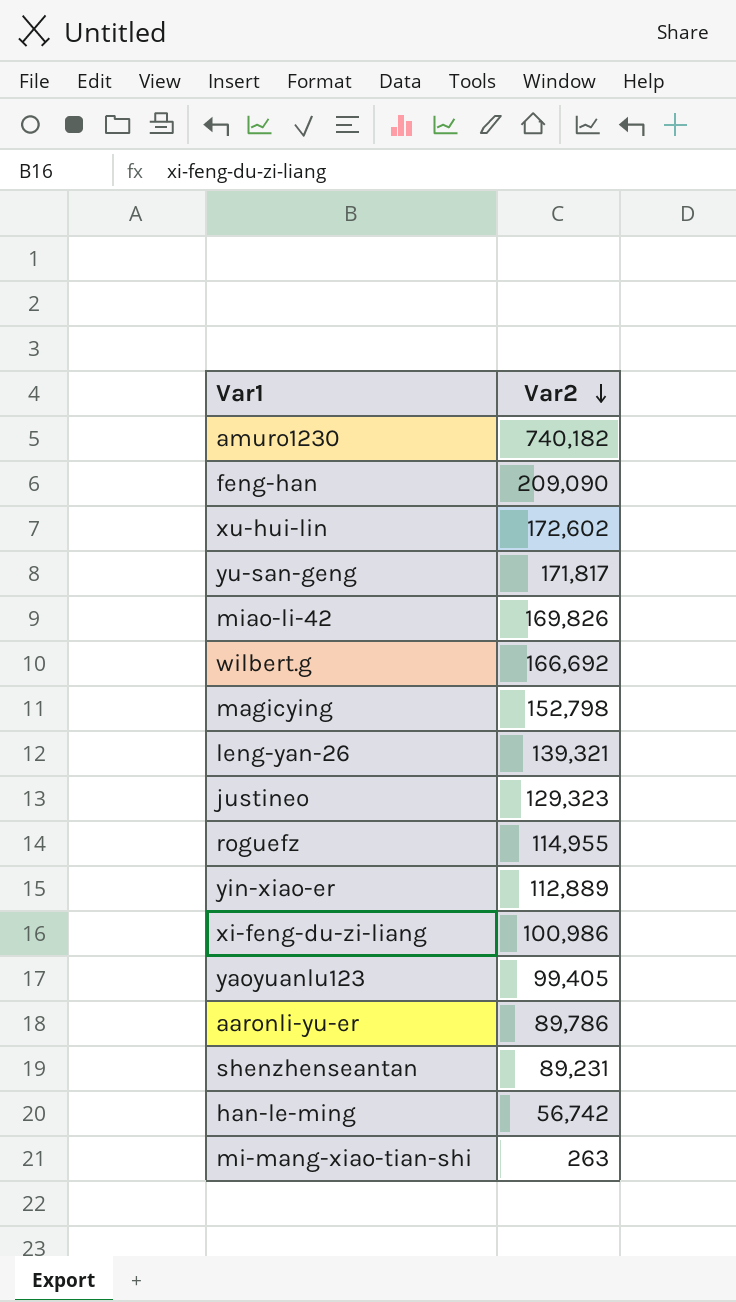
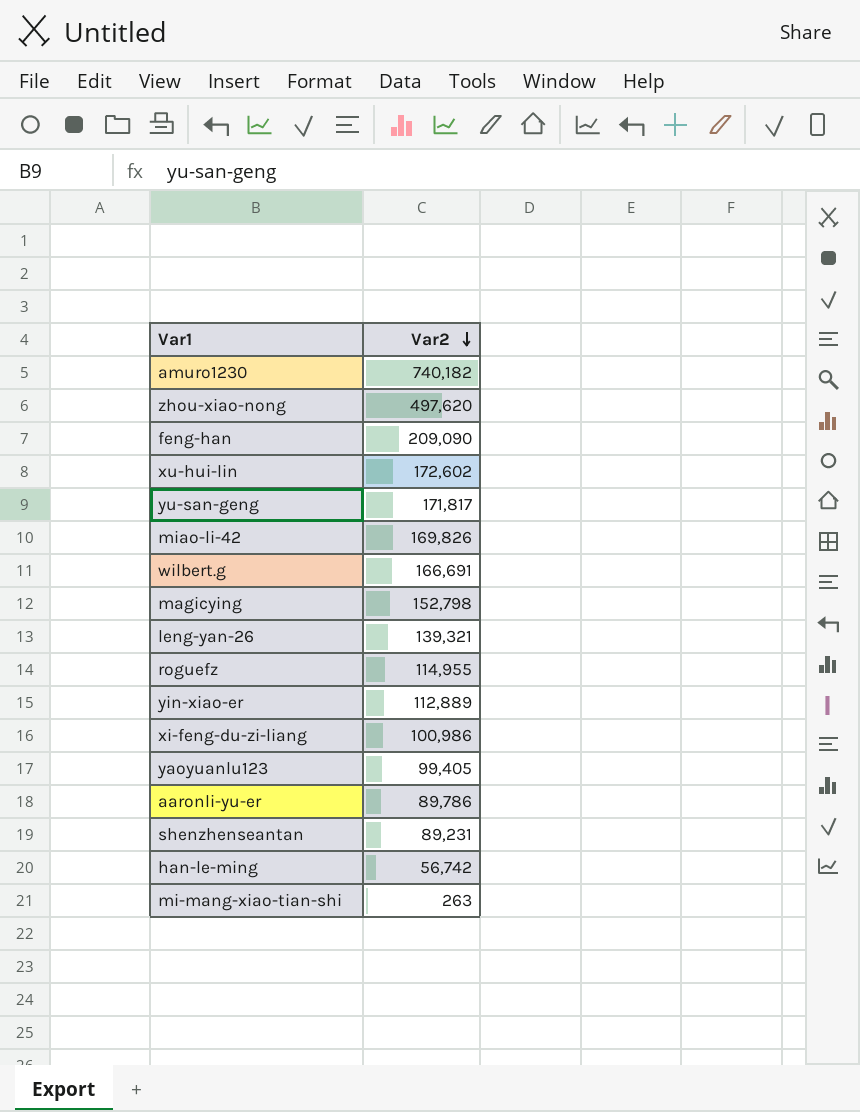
row justineo: 129,323 -> none
row zhou-xiao-nong: none -> 497,620
wilbert.g | Var2: 166,692 -> 166,691

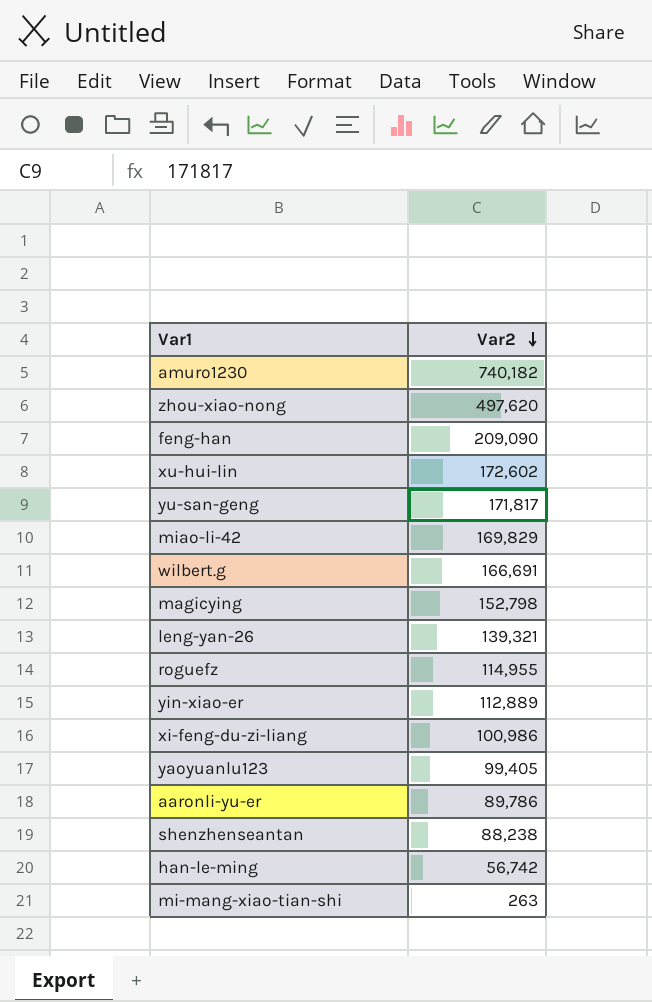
miao-li-42 | Var2: 169,826 -> 169,829
shenzhenseantan | Var2: 89,231 -> 88,238

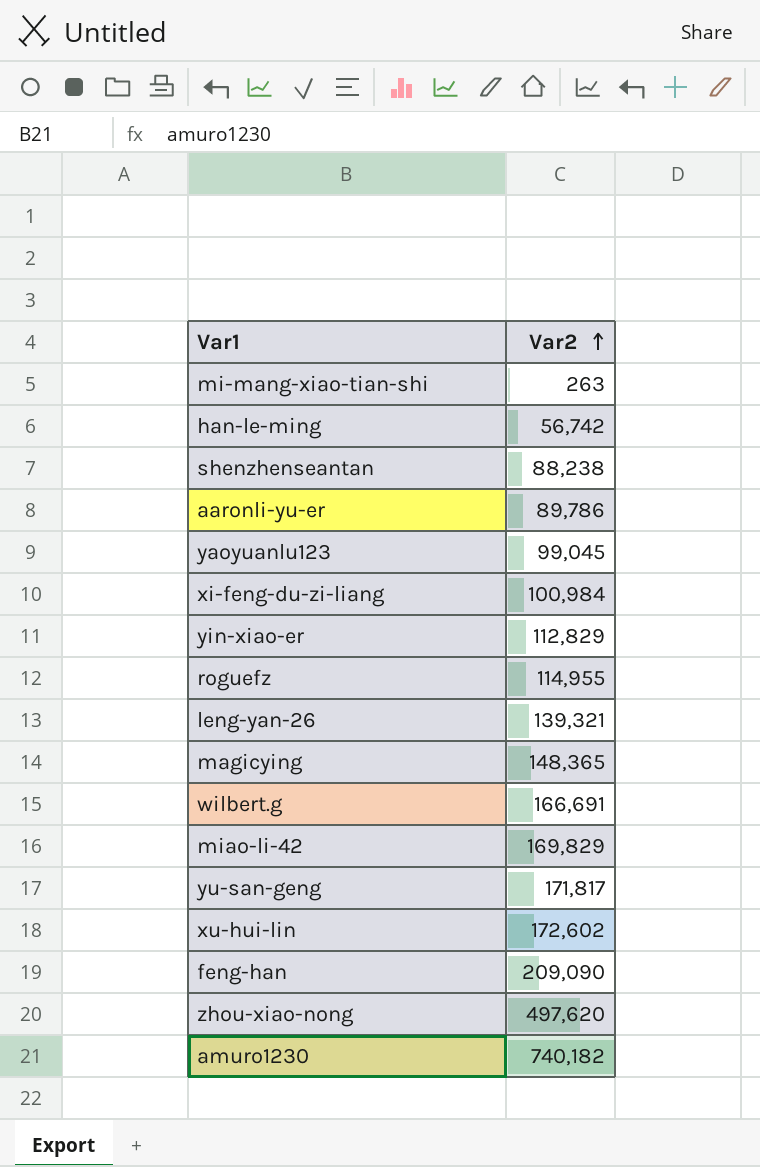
row order: Var2 descending -> Var2 ascending
yaoyuanlu123 | Var2: 99,405 -> 99,045
xi-feng-du-zi-liang | Var2: 100,986 -> 100,984
yin-xiao-er | Var2: 112,889 -> 112,829
magicying | Var2: 152,798 -> 148,365

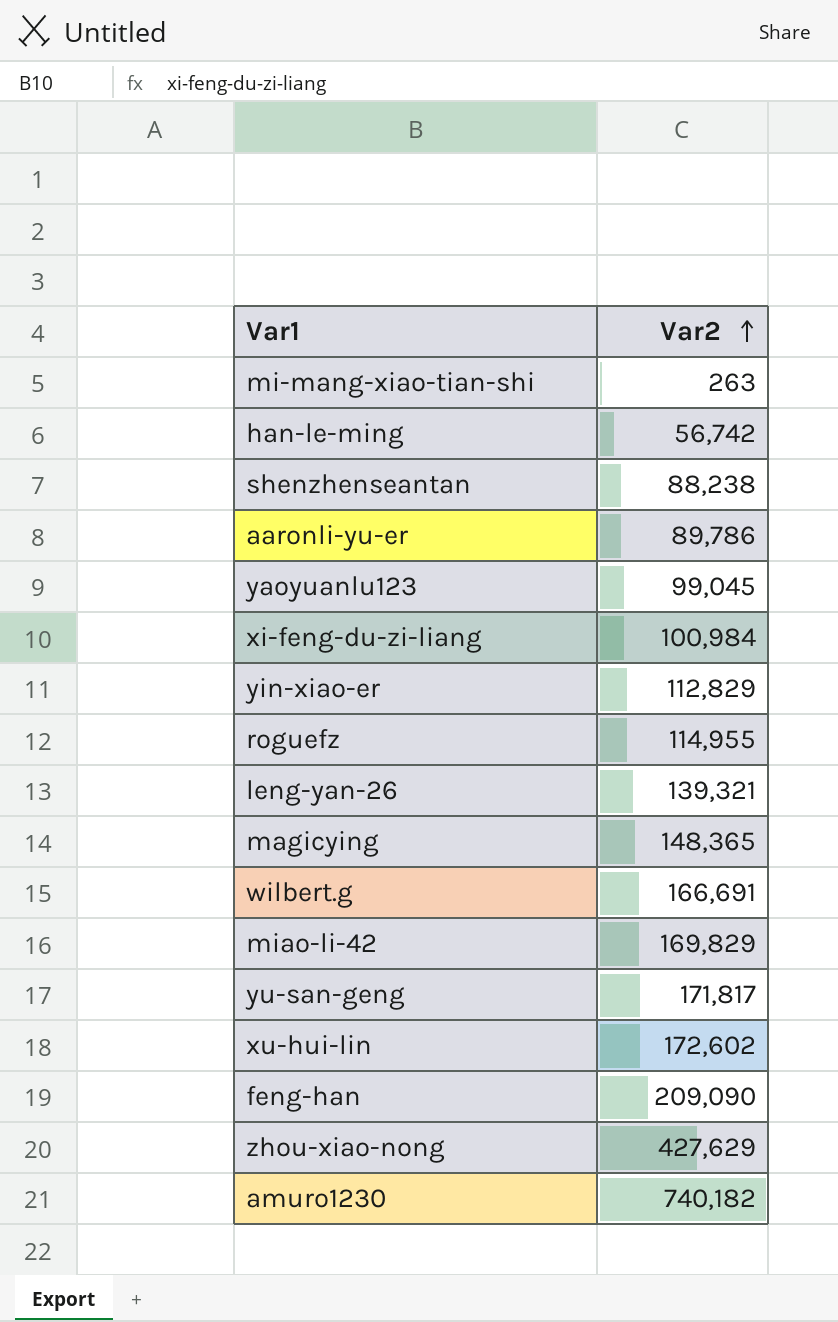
zhou-xiao-nong | Var2: 497,620 -> 427,629

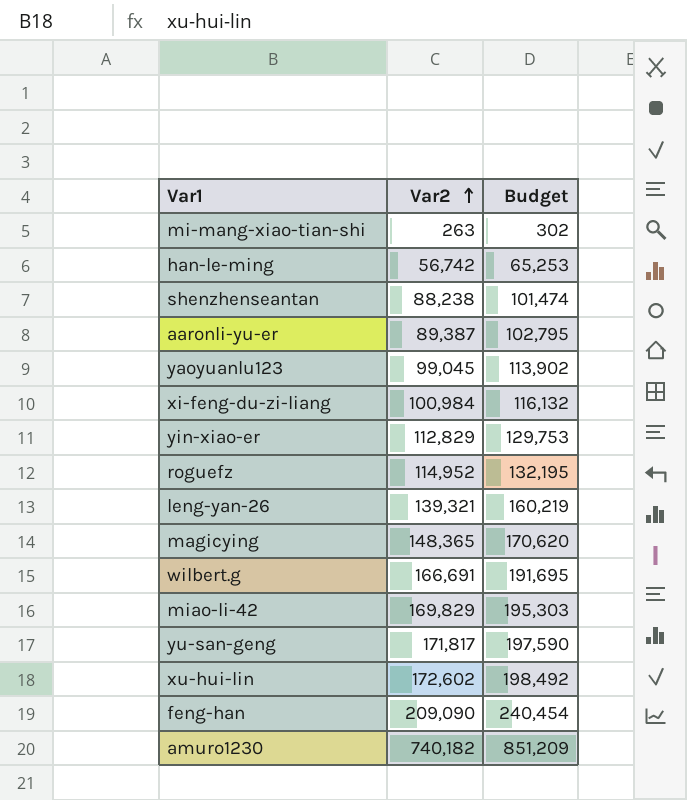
column Budget | formula: none -> [Var2] * 1.15
row zhou-xiao-nong: 427,629 -> none
aaronli-yu-er | Var2: 89,786 -> 89,387
roguefz | Var2: 114,955 -> 114,952

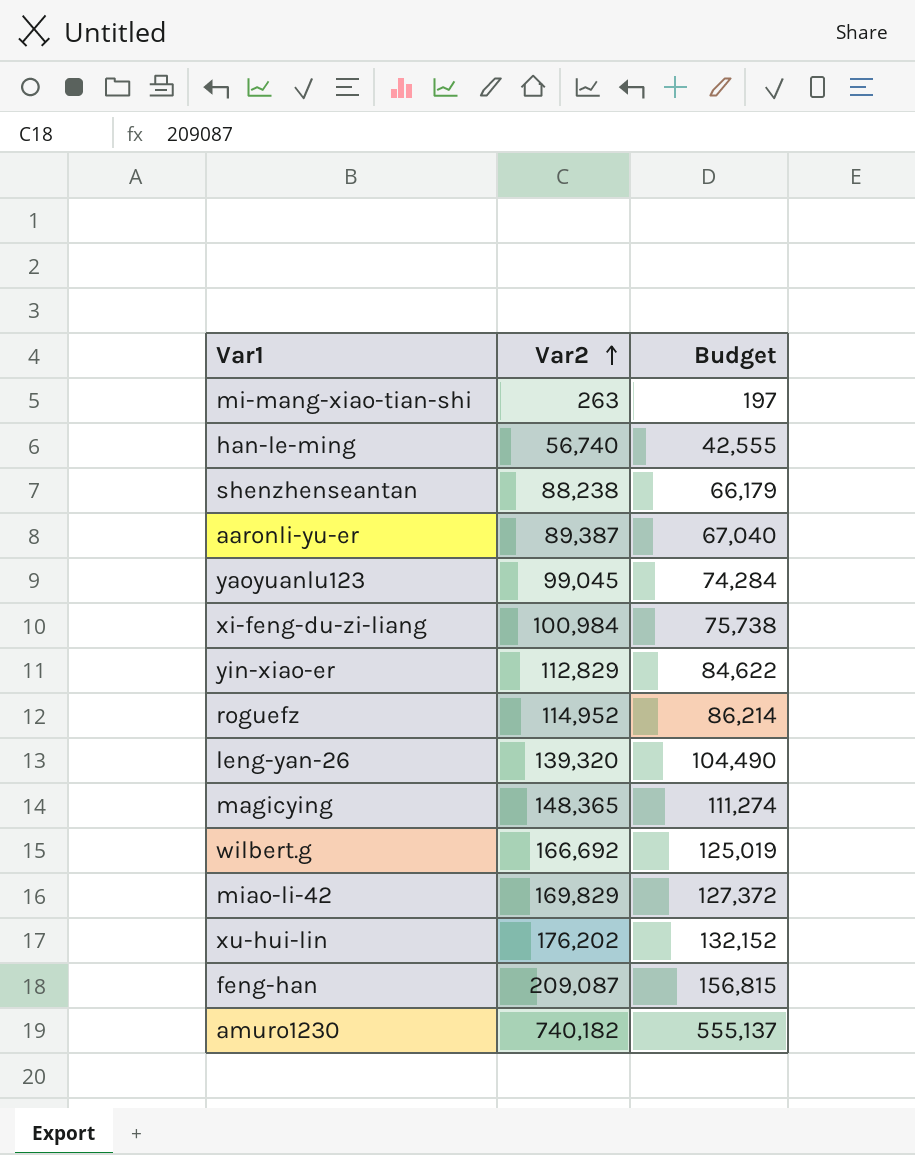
column Budget | formula: [Var2] * 1.15 -> [Var2] * 0.75
row yu-san-geng: 171,817 | 197,590 -> none
han-le-ming | Var2: 56,742 -> 56,740
leng-yan-26 | Var2: 139,321 -> 139,320
wilbert.g | Var2: 166,691 -> 166,692
xu-hui-lin | Var2: 172,602 -> 176,202
feng-han | Var2: 209,090 -> 209,087

